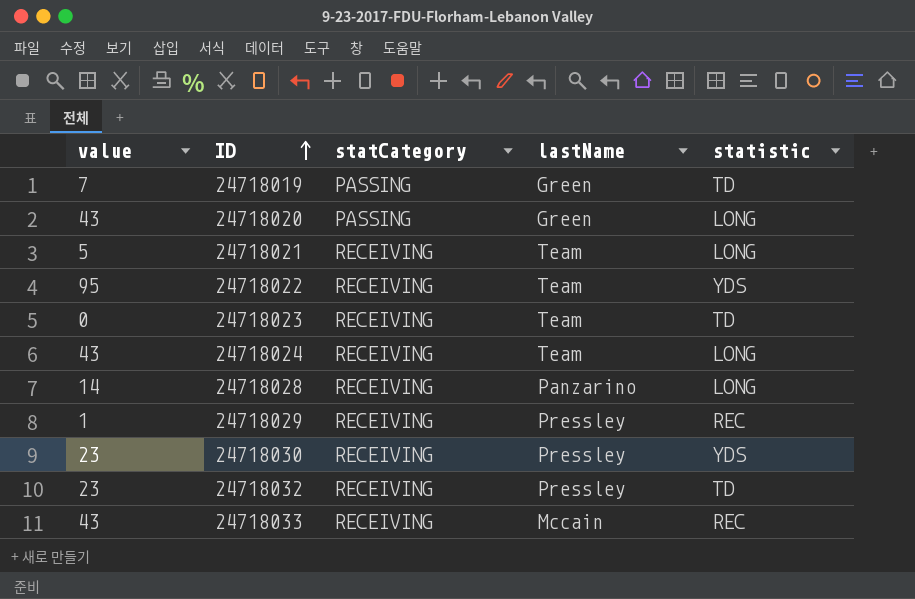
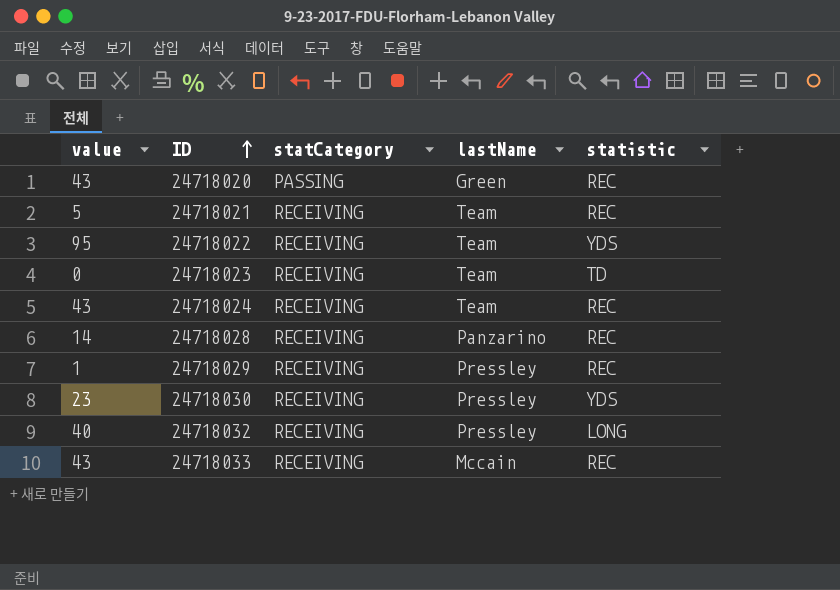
row 24718019: 7 | PASSING | Green | TD -> none
24718020 | statistic: LONG -> REC
24718021 | statistic: LONG -> REC
24718024 | statistic: LONG -> REC
24718028 | statistic: LONG -> REC
24718032 | value: 23 -> 40
24718032 | statistic: TD -> LONG

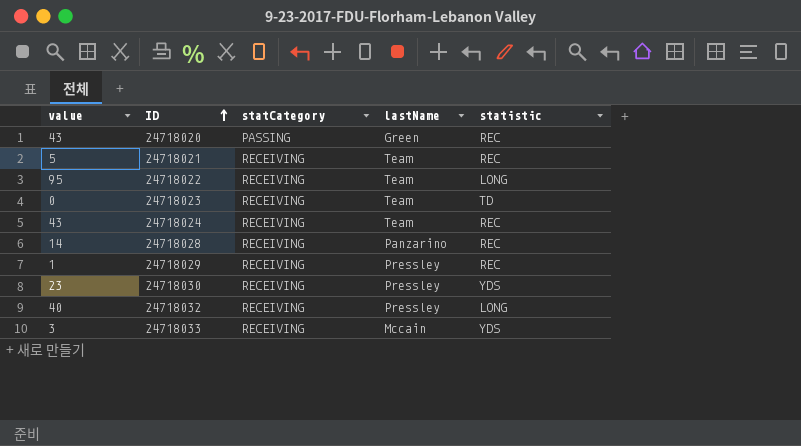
24718022 | statistic: YDS -> LONG
24718033 | value: 43 -> 3
24718033 | statistic: REC -> YDS

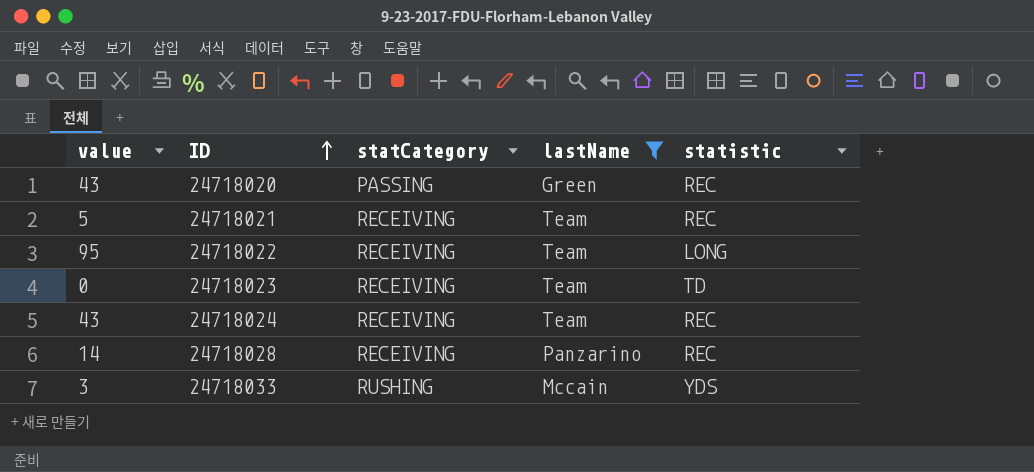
filter: none -> lastName != Pressley
24718033 | statCategory: RECEIVING -> RUSHING

